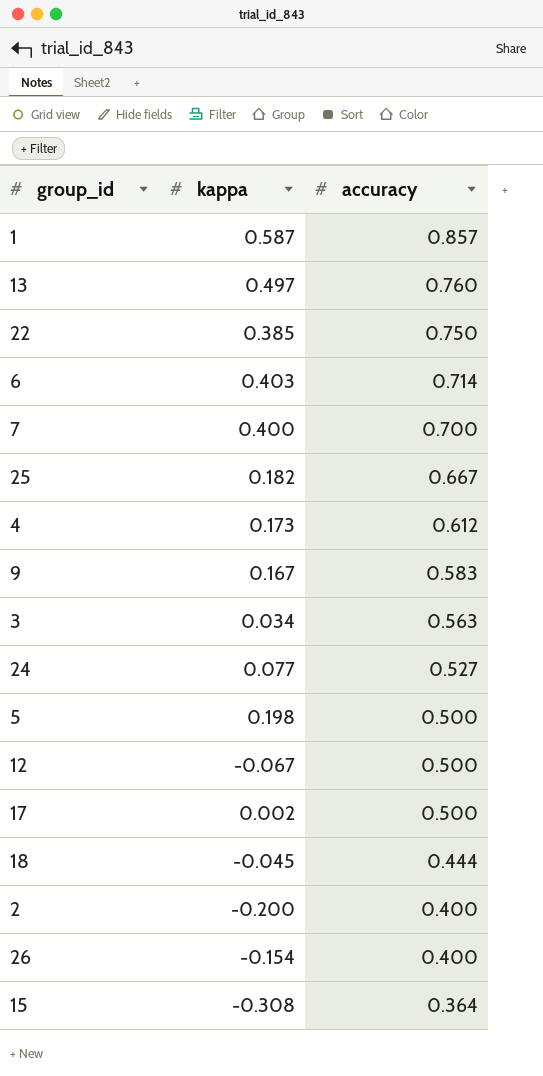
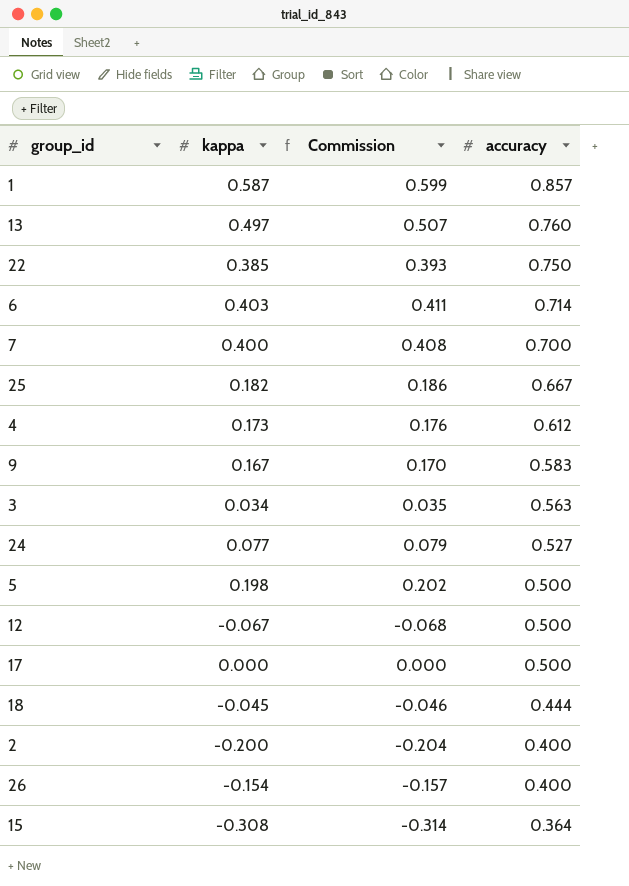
column Commission | formula: none -> [kappa] * 1.02
17 | kappa: 0.002 -> 0.000

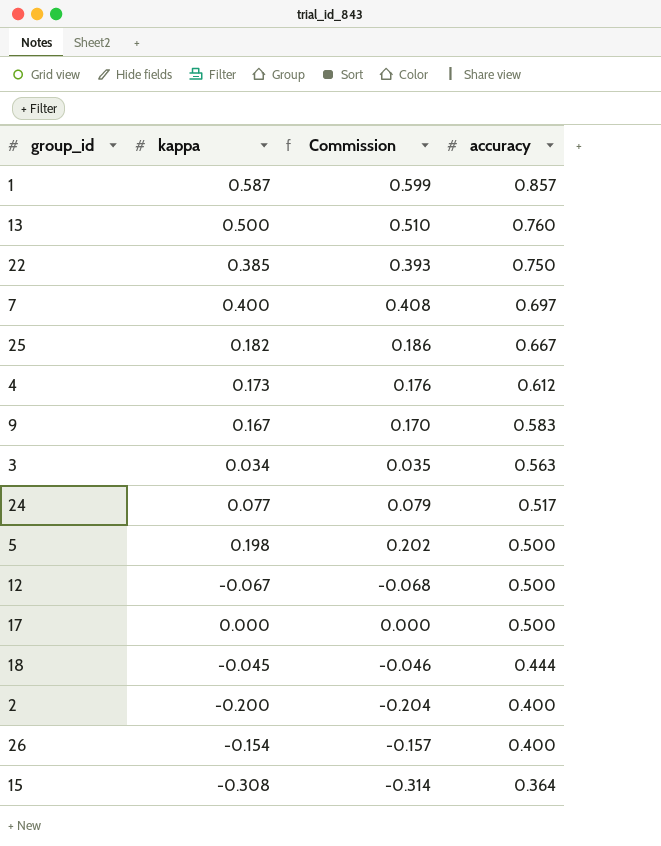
row 6: 0.403 | 0.411 | 0.714 -> none
13 | kappa: 0.497 -> 0.500
13 | Commission: 0.507 -> 0.510
7 | accuracy: 0.700 -> 0.697
24 | accuracy: 0.527 -> 0.517

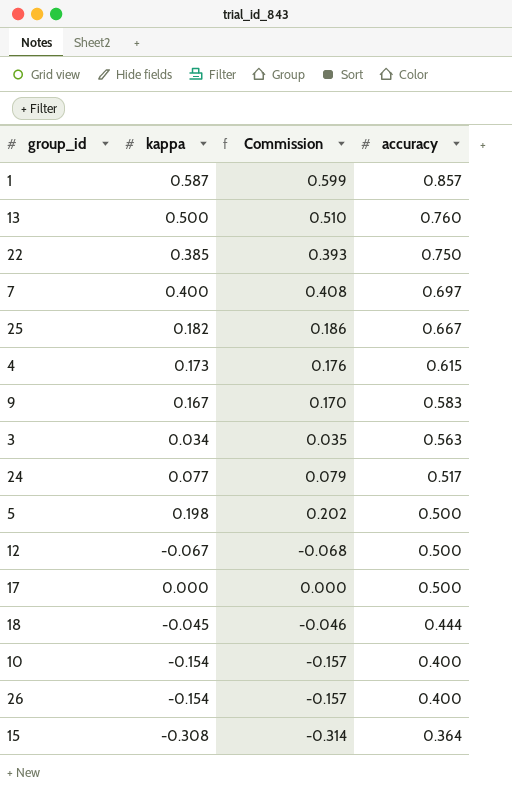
row 2: -0.200 | -0.204 | 0.400 -> none
4 | accuracy: 0.612 -> 0.615
row 10: none -> -0.154 | -0.157 | 0.400

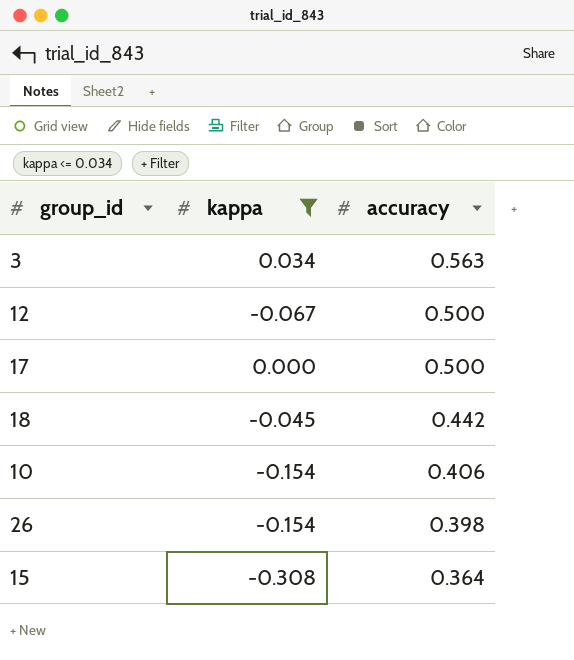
filter: none -> kappa <= 0.034
column Commission | formula: [kappa] * 1.02 -> none
18 | accuracy: 0.444 -> 0.442
10 | accuracy: 0.400 -> 0.406
26 | accuracy: 0.400 -> 0.398

